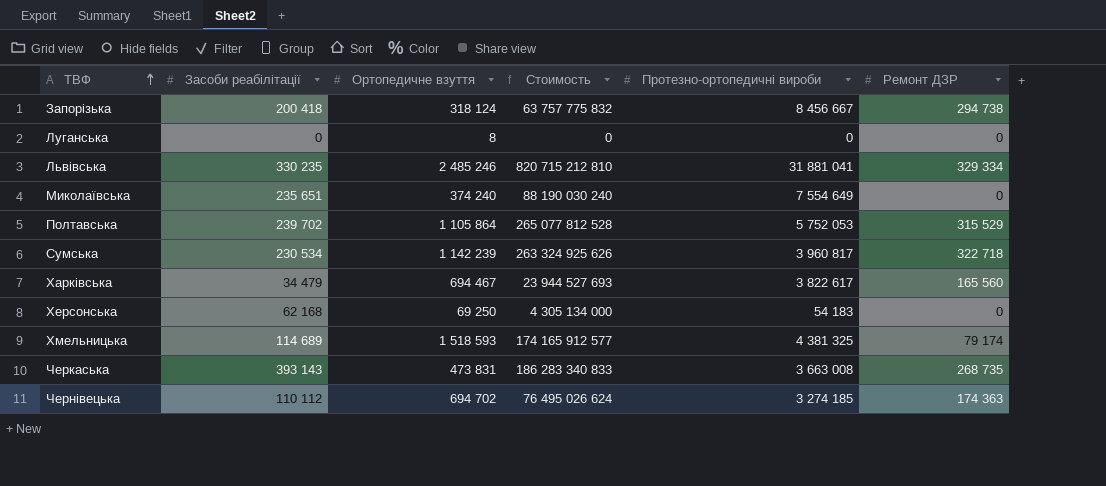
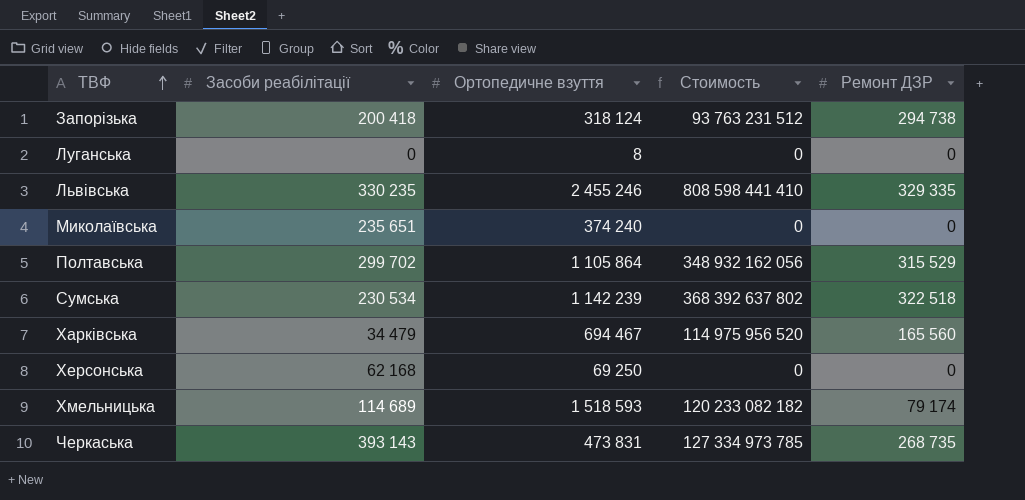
column Протезно-ортопедичні вироби | position: 5 -> none
column Стоимость | formula: [Засоби реабілітації] * [Ортопедичне взуття] -> [Ортопедичне взуття] * [Ремонт ДЗР]
row Чернівецька: 110 112 | 694 702 | 76 495 026 624 | 3 274 185 | 174 363 -> none
Львівська | Ортопедичне взуття: 2 485 246 -> 2 455 246
Львівська | Ремонт ДЗР: 329 334 -> 329 335
Полтавська | Засоби реабілітації: 239 702 -> 299 702
Сумська | Ремонт ДЗР: 322 718 -> 322 518

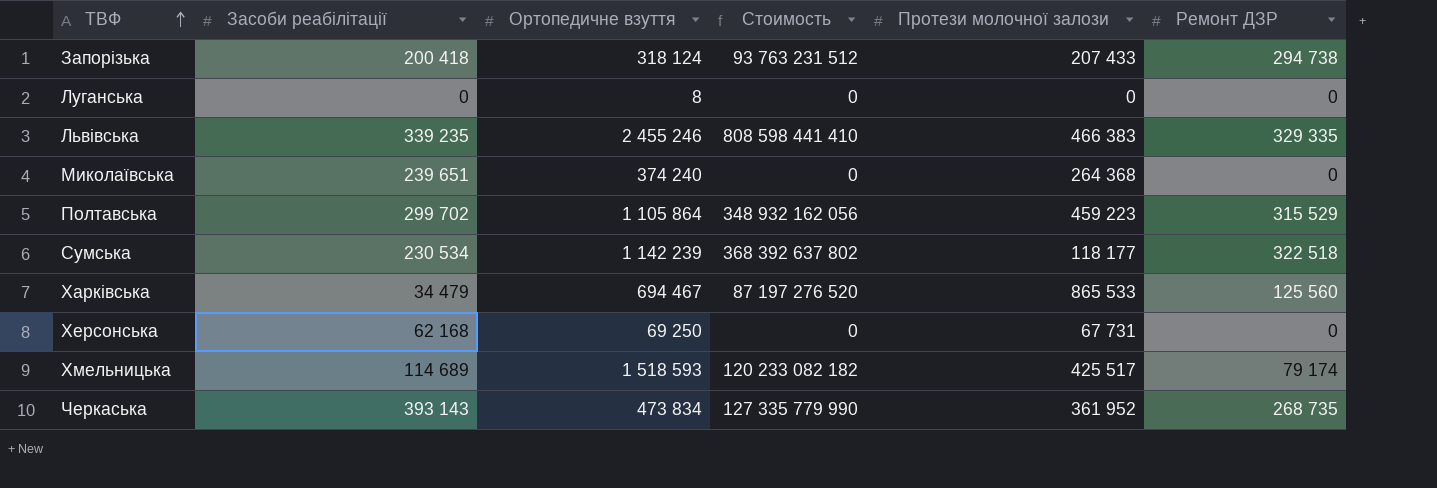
column Протези молочної залози | position: none -> 5
Львівська | Засоби реабілітації: 330 235 -> 339 235
Миколаївська | Засоби реабілітації: 235 651 -> 239 651
Харківська | Стоимость: 114 975 956 520 -> 87 197 276 520
Харківська | Ремонт ДЗР: 165 560 -> 125 560
Черкаська | Ортопедичне взуття: 473 831 -> 473 834
Черкаська | Стоимость: 127 334 973 785 -> 127 335 779 990

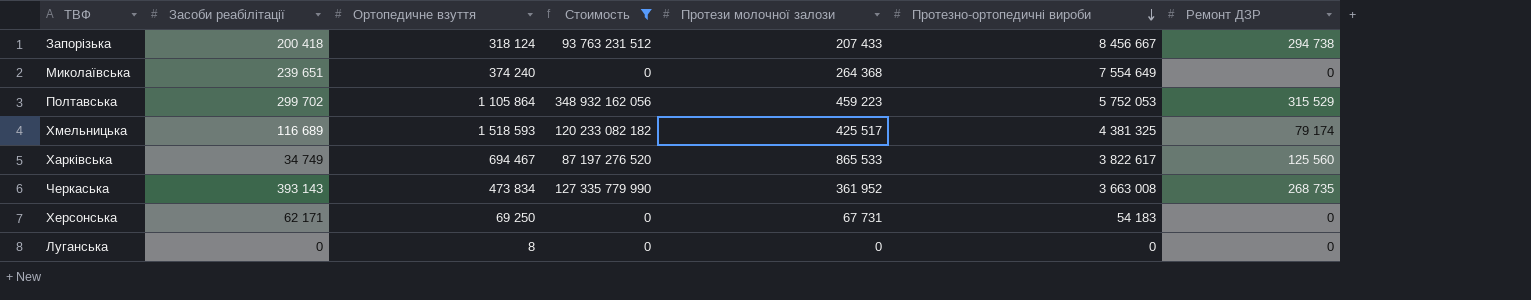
filter: none -> Стоимость <= 348 932 162 056
row order: ТВФ ascending -> Протезно-ортопедичні вироби descending
column Протезно-ортопедичні вироби | position: none -> 6
Хмельницька | Засоби реабілітації: 114 689 -> 116 689
Харківська | Засоби реабілітації: 34 479 -> 34 749
Херсонська | Засоби реабілітації: 62 168 -> 62 171

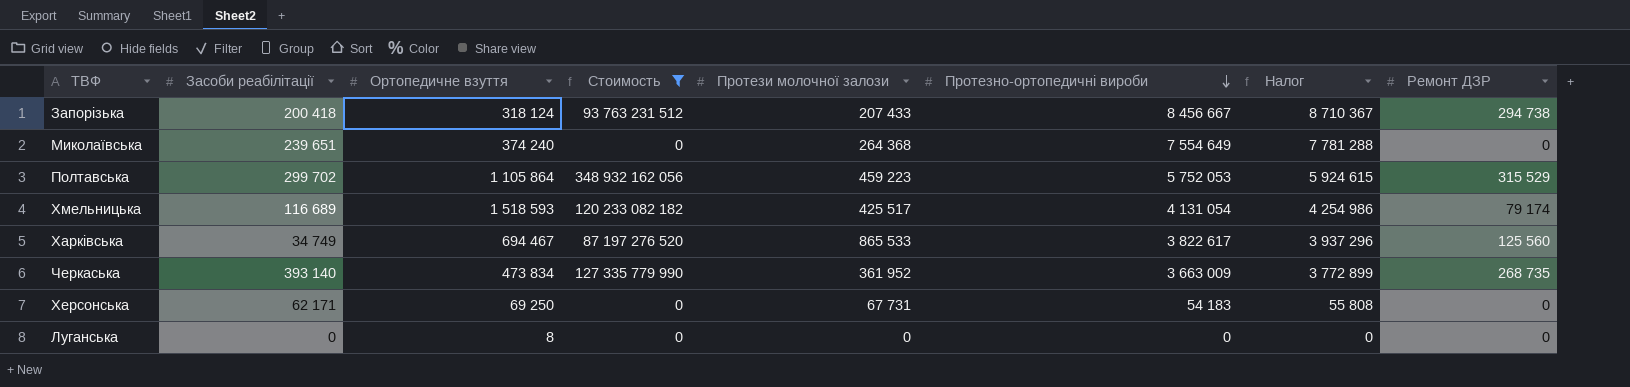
column Налог | formula: none -> [Протезно-ортопедичні вироби] * 1,03
Хмельницька | Протезно-ортопедичні вироби: 4 381 325 -> 4 131 054
Черкаська | Засоби реабілітації: 393 143 -> 393 140
Черкаська | Протезно-ортопедичні вироби: 3 663 008 -> 3 663 009

